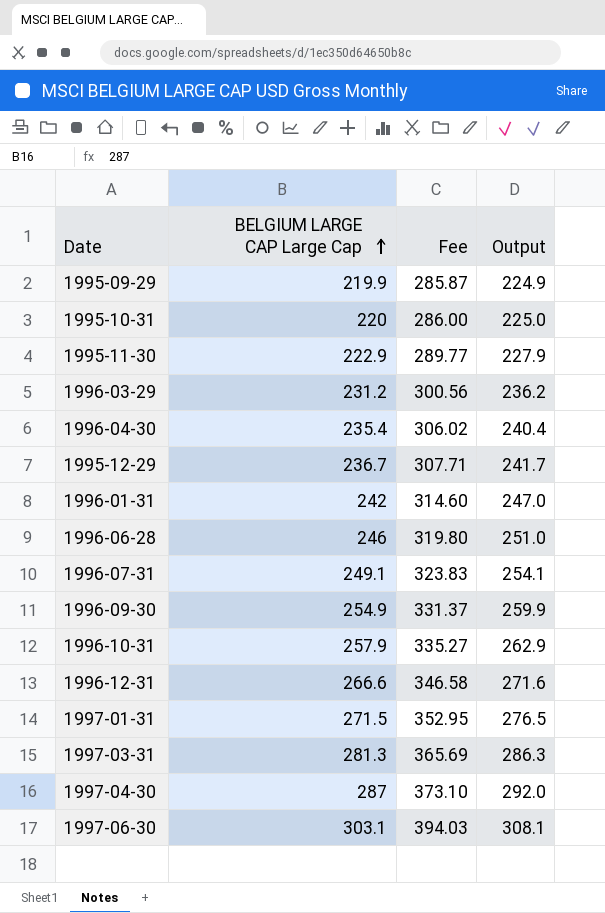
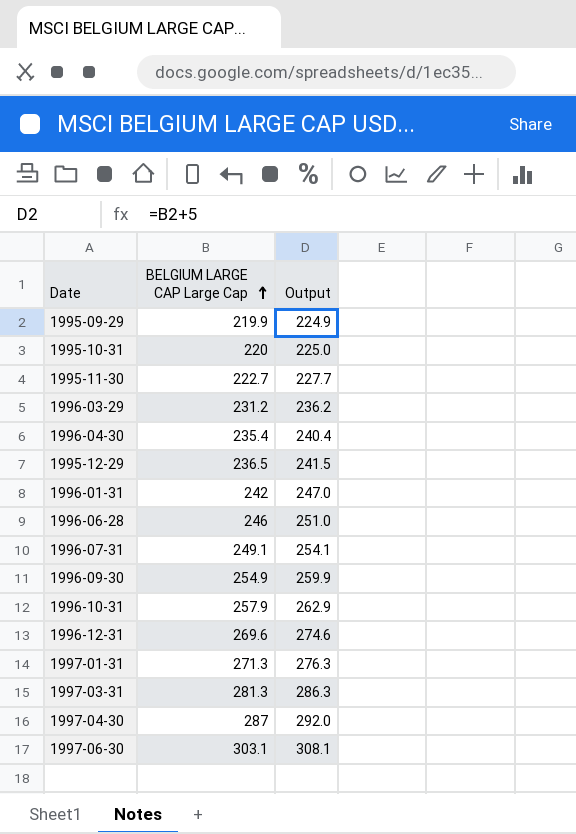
column Fee | formula: [BELGIUM LARGE CAP Large Cap] * 1.3 -> none
1995-11-30 | BELGIUM LARGE CAP Large Cap: 222.9 -> 222.7
1995-11-30 | Output: 227.9 -> 227.7
1995-12-29 | BELGIUM LARGE CAP Large Cap: 236.7 -> 236.5
1995-12-29 | Output: 241.7 -> 241.5
1996-12-31 | BELGIUM LARGE CAP Large Cap: 266.6 -> 269.6
1996-12-31 | Output: 271.6 -> 274.6
1997-01-31 | BELGIUM LARGE CAP Large Cap: 271.5 -> 271.3
1997-01-31 | Output: 276.5 -> 276.3

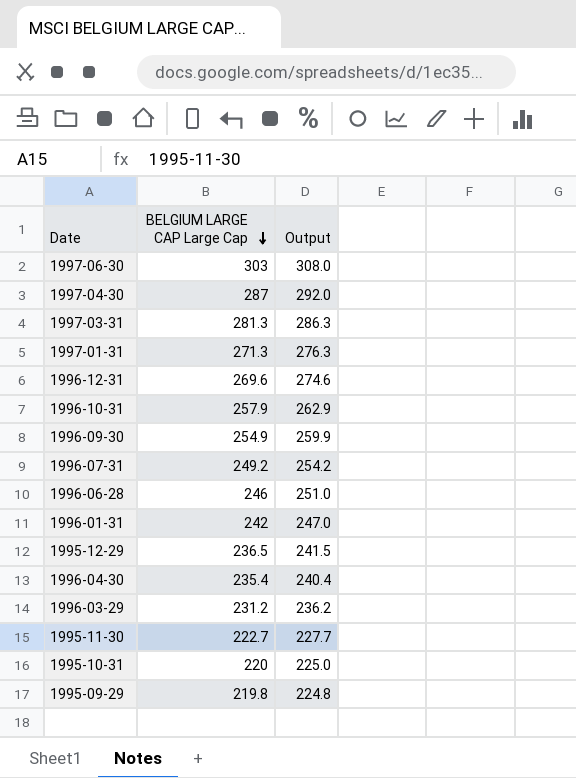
row order: BELGIUM LARGE CAP Large Cap ascending -> BELGIUM LARGE CAP Large Cap descending
1997-06-30 | BELGIUM LARGE CAP Large Cap: 303.1 -> 303
1997-06-30 | Output: 308.1 -> 308.0
1996-07-31 | BELGIUM LARGE CAP Large Cap: 249.1 -> 249.2
1996-07-31 | Output: 254.1 -> 254.2
1995-09-29 | BELGIUM LARGE CAP Large Cap: 219.9 -> 219.8
1995-09-29 | Output: 224.9 -> 224.8

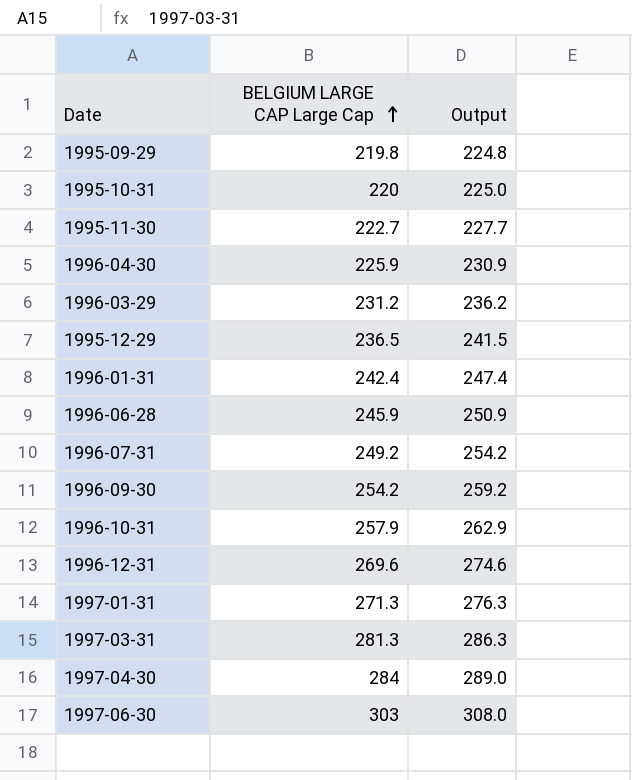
row order: BELGIUM LARGE CAP Large Cap descending -> BELGIUM LARGE CAP Large Cap ascending
1996-04-30 | BELGIUM LARGE CAP Large Cap: 235.4 -> 225.9
1996-04-30 | Output: 240.4 -> 230.9
1996-01-31 | BELGIUM LARGE CAP Large Cap: 242 -> 242.4
1996-01-31 | Output: 247.0 -> 247.4
1996-06-28 | BELGIUM LARGE CAP Large Cap: 246 -> 245.9
1996-06-28 | Output: 251.0 -> 250.9
1996-09-30 | BELGIUM LARGE CAP Large Cap: 254.9 -> 254.2
1996-09-30 | Output: 259.9 -> 259.2
1997-04-30 | BELGIUM LARGE CAP Large Cap: 287 -> 284
1997-04-30 | Output: 292.0 -> 289.0

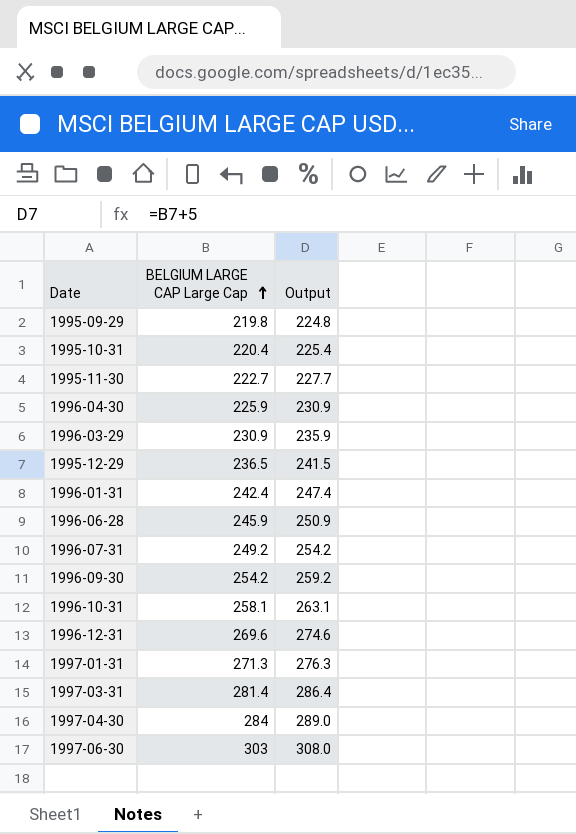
1995-10-31 | BELGIUM LARGE CAP Large Cap: 220 -> 220.4
1995-10-31 | Output: 225.0 -> 225.4
1996-03-29 | BELGIUM LARGE CAP Large Cap: 231.2 -> 230.9
1996-03-29 | Output: 236.2 -> 235.9
1996-10-31 | BELGIUM LARGE CAP Large Cap: 257.9 -> 258.1
1996-10-31 | Output: 262.9 -> 263.1
1997-03-31 | BELGIUM LARGE CAP Large Cap: 281.3 -> 281.4
1997-03-31 | Output: 286.3 -> 286.4

